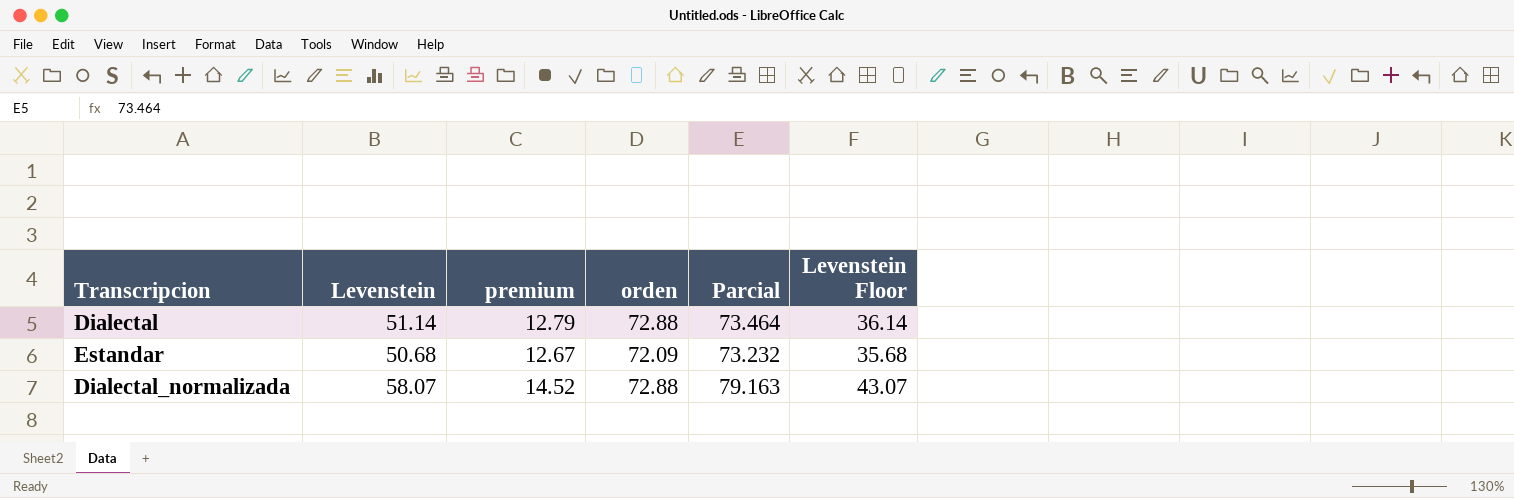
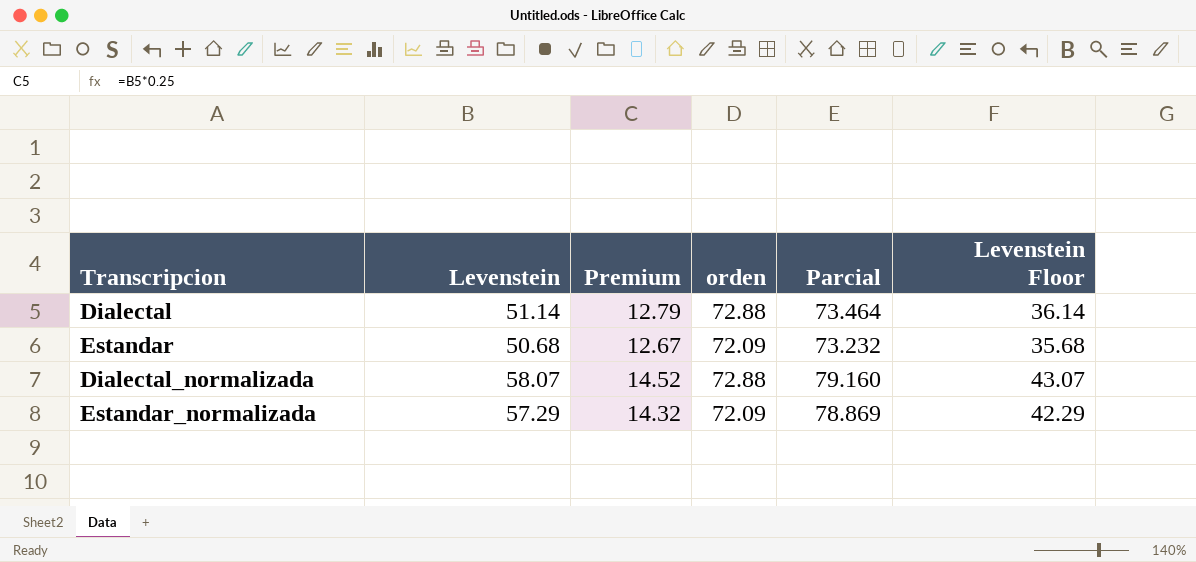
column name: premium -> Premium
Dialectal_normalizada | Parcial: 79.163 -> 79.160
row Estandar_normalizada: none -> 57.29 | 14.32 | 72.09 | 78.869 | 42.29

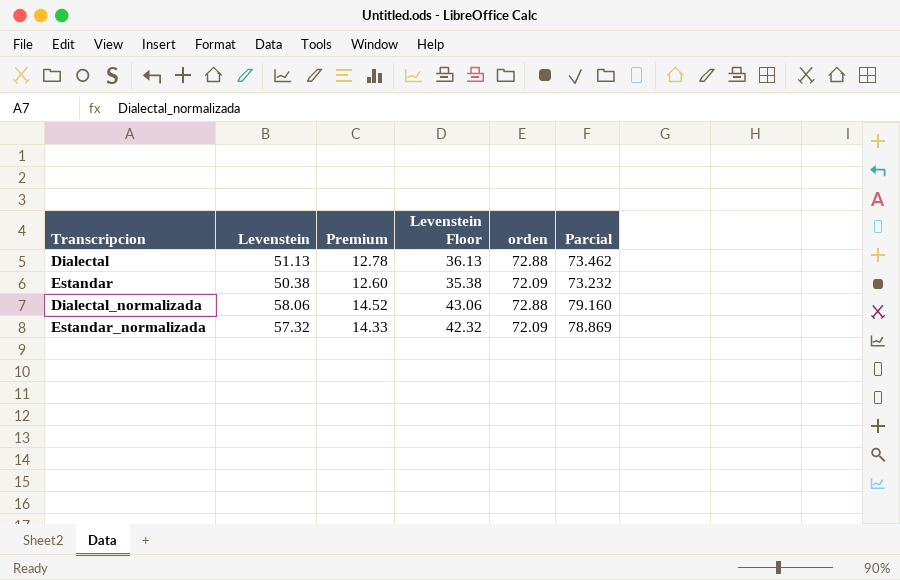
column Levenstein Floor | position: 6 -> 4
Dialectal | Levenstein: 51.14 -> 51.13
Dialectal | Premium: 12.79 -> 12.78
Dialectal | Levenstein Floor: 36.14 -> 36.13
Dialectal | Parcial: 73.464 -> 73.462
Estandar | Levenstein: 50.68 -> 50.38
Estandar | Premium: 12.67 -> 12.60
Estandar | Levenstein Floor: 35.68 -> 35.38
Dialectal_normalizada | Levenstein: 58.07 -> 58.06
Dialectal_normalizada | Levenstein Floor: 43.07 -> 43.06
Estandar_normalizada | Levenstein: 57.29 -> 57.32
Estandar_normalizada | Premium: 14.32 -> 14.33
Estandar_normalizada | Levenstein Floor: 42.29 -> 42.32

